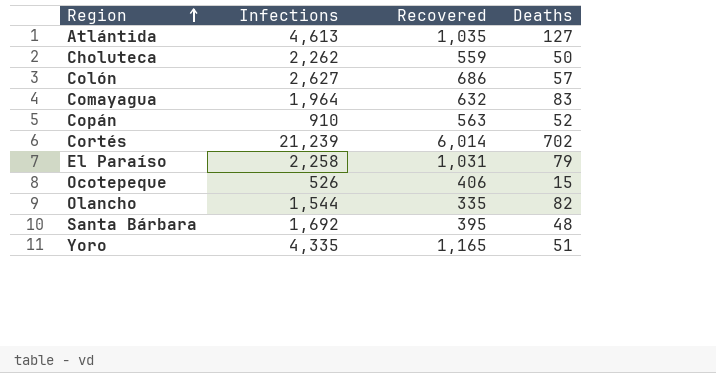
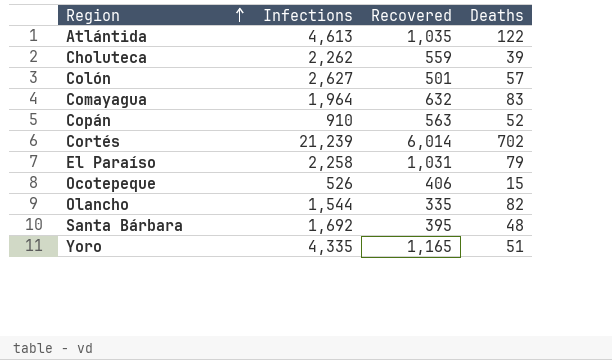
Atlántida | Deaths: 127 -> 122
Choluteca | Deaths: 50 -> 39
Colón | Recovered: 686 -> 501

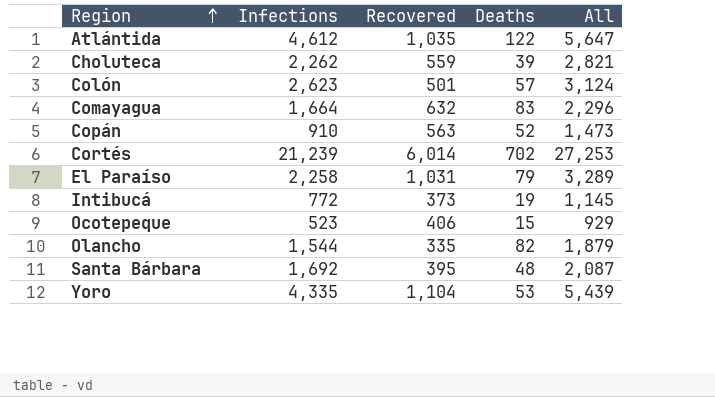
column All | formula: none -> [Infections] + [Recovered]
Atlántida | Infections: 4,613 -> 4,612
Colón | Infections: 2,627 -> 2,623
Comayagua | Infections: 1,964 -> 1,664
row Intibucá: none -> 772 | 373 | 19 | 1,145
Ocotepeque | Infections: 526 -> 523
Yoro | Recovered: 1,165 -> 1,104
Yoro | Deaths: 51 -> 53

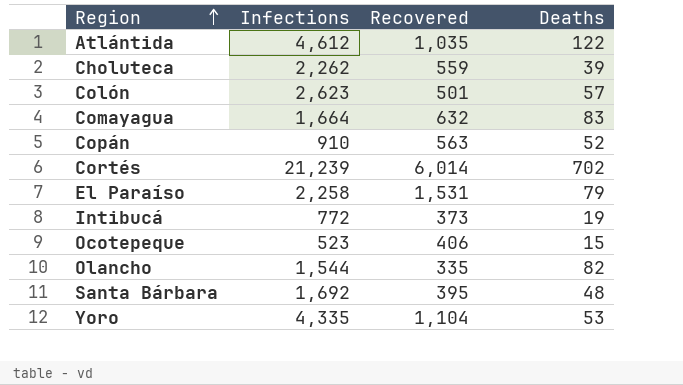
column All | formula: [Infections] + [Recovered] -> none
El Paraíso | Recovered: 1,031 -> 1,531

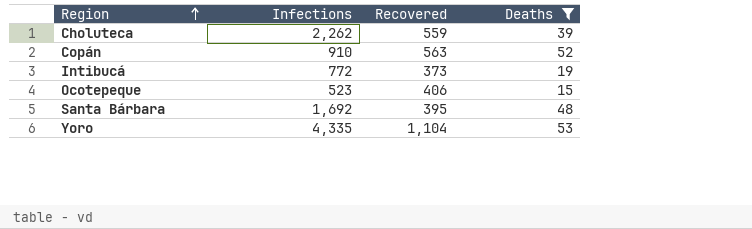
filter: none -> Deaths <= 53

